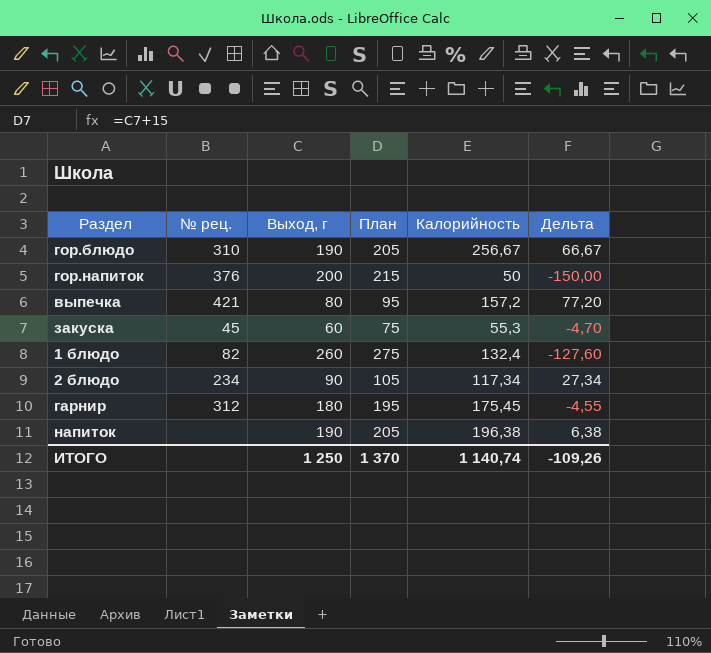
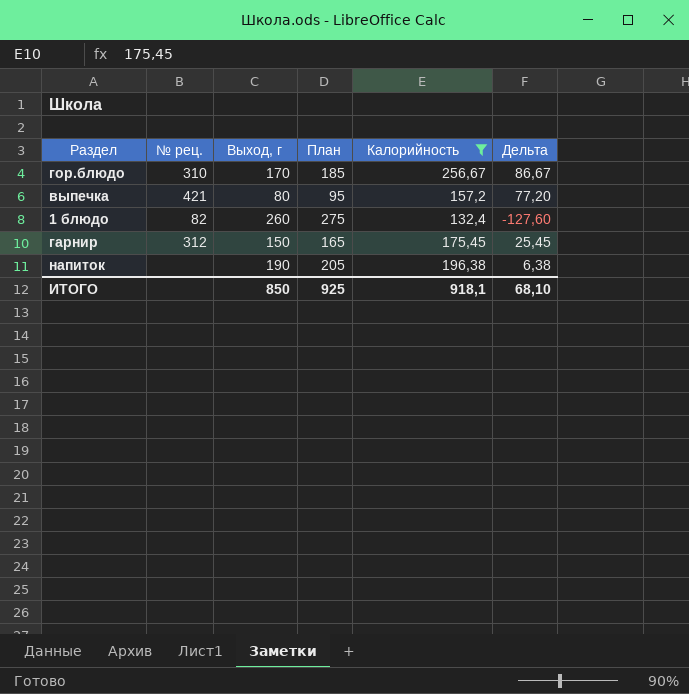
filter: none -> Калорийность >= 132,4
гор.блюдо | Выход, г: 190 -> 170
гор.блюдо | План: 205 -> 185
гор.блюдо | Дельта: 66,67 -> 86,67
гарнир | Выход, г: 180 -> 150
гарнир | План: 195 -> 165
гарнир | Дельта: -4,55 -> 25,45
ИТОГО | Выход, г: 1 250 -> 850
ИТОГО | План: 1 370 -> 925
ИТОГО | Калорийность: 1 140,74 -> 918,1
ИТОГО | Дельта: -109,26 -> 68,10

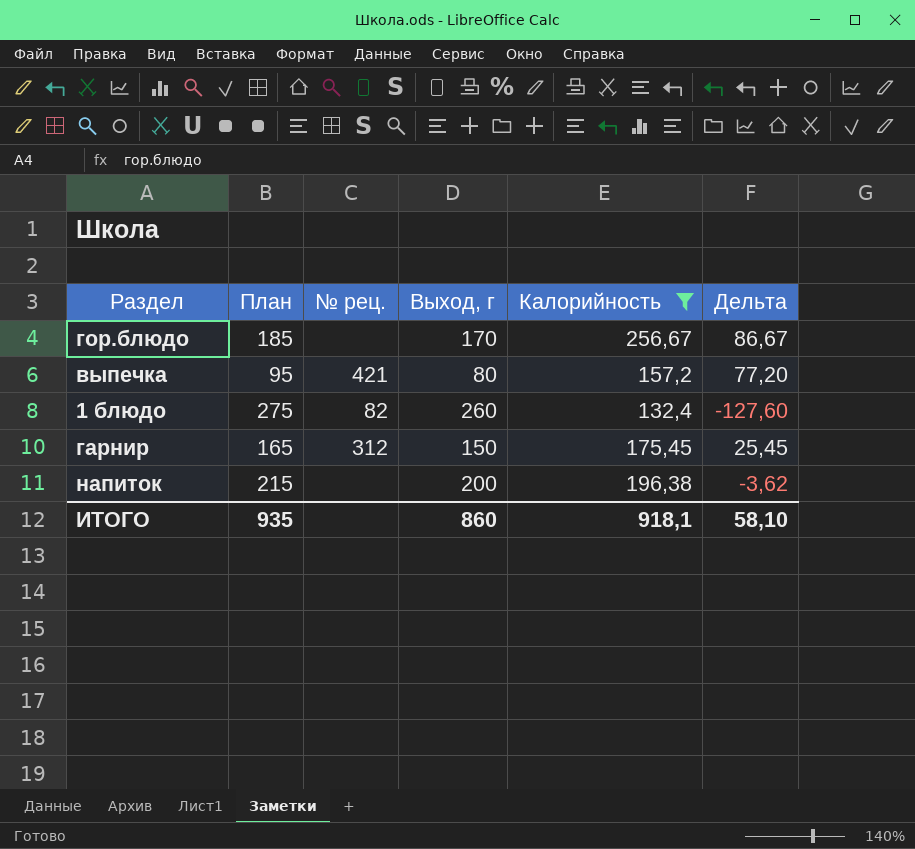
column План | position: 4 -> 2
гор.блюдо | № рец.: 310 -> none
напиток | План: 205 -> 215
напиток | Выход, г: 190 -> 200
напиток | Дельта: 6,38 -> -3,62
ИТОГО | План: 925 -> 935
ИТОГО | Выход, г: 850 -> 860
ИТОГО | Дельта: 68,10 -> 58,10

